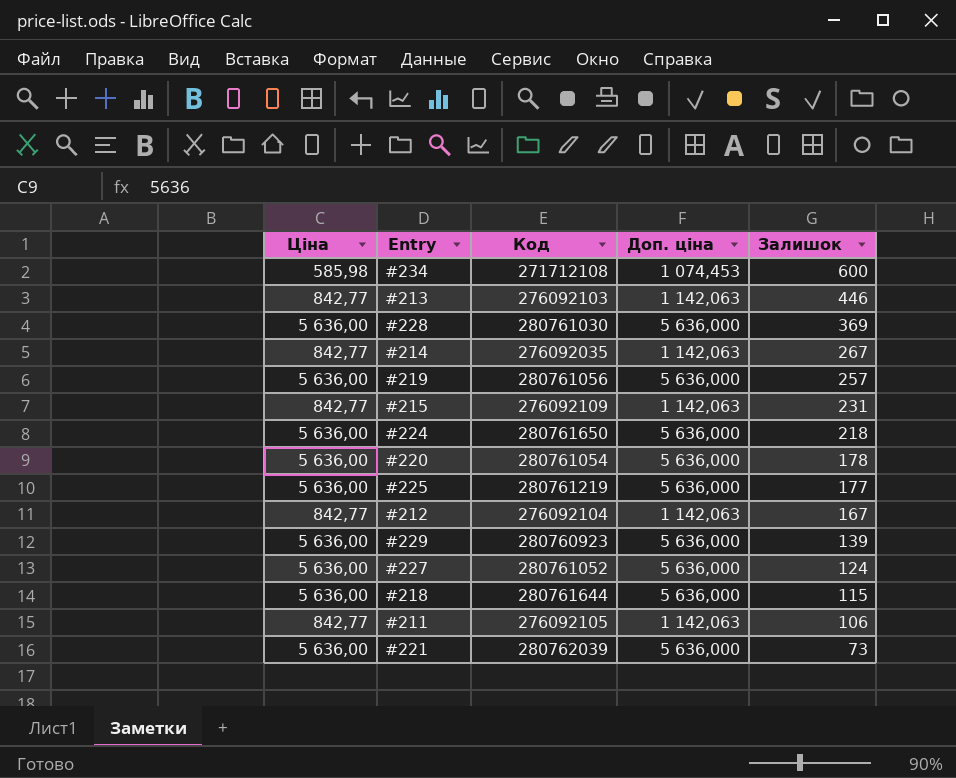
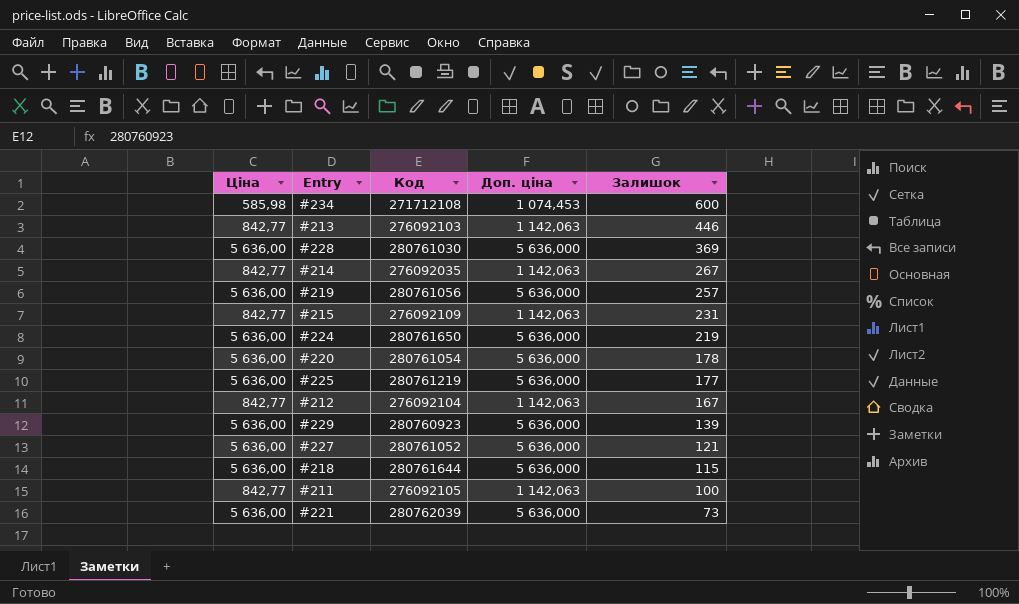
#224 | Залишок: 218 -> 219
#227 | Залишок: 124 -> 121
#211 | Залишок: 106 -> 100

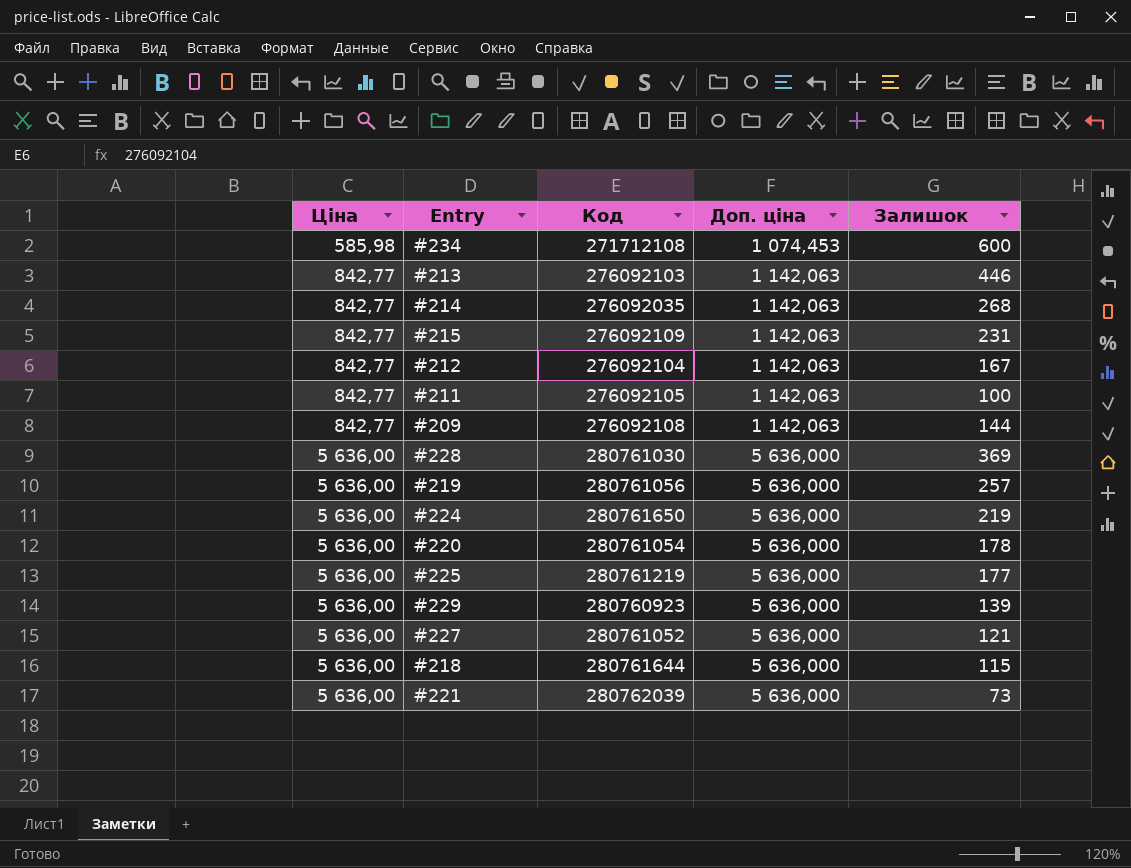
row order: Залишок descending -> Ціна ascending
#214 | Залишок: 267 -> 268
row #209: none -> 842,77 | 276092108 | 1 142,063 | 144

